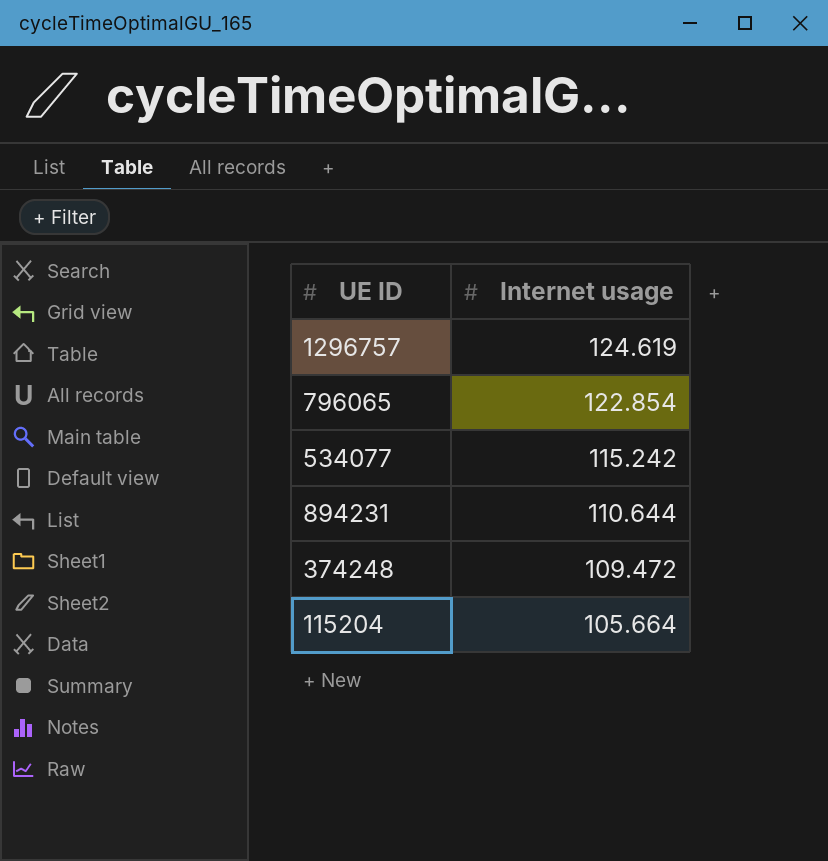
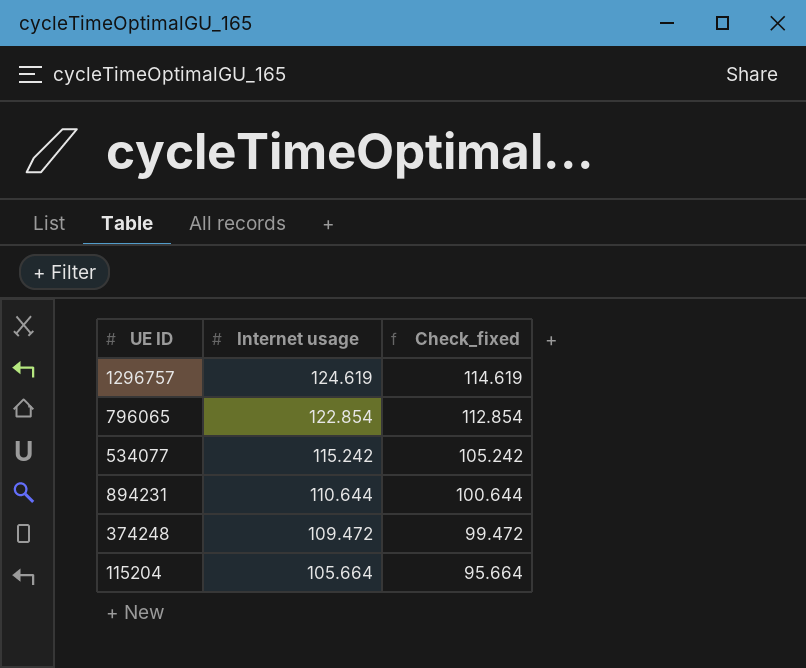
column Check_fixed | formula: none -> [Internet usage] - 10

